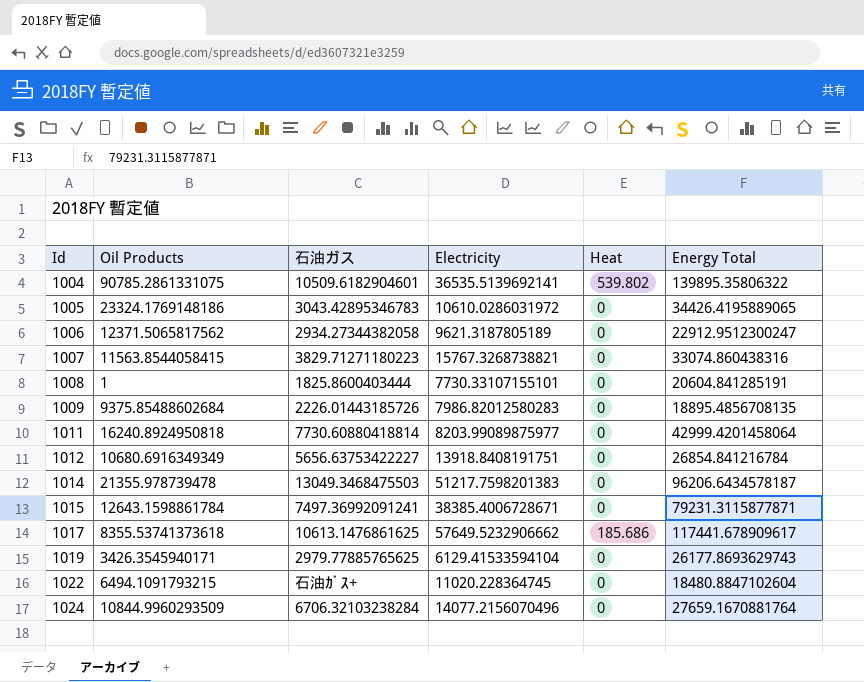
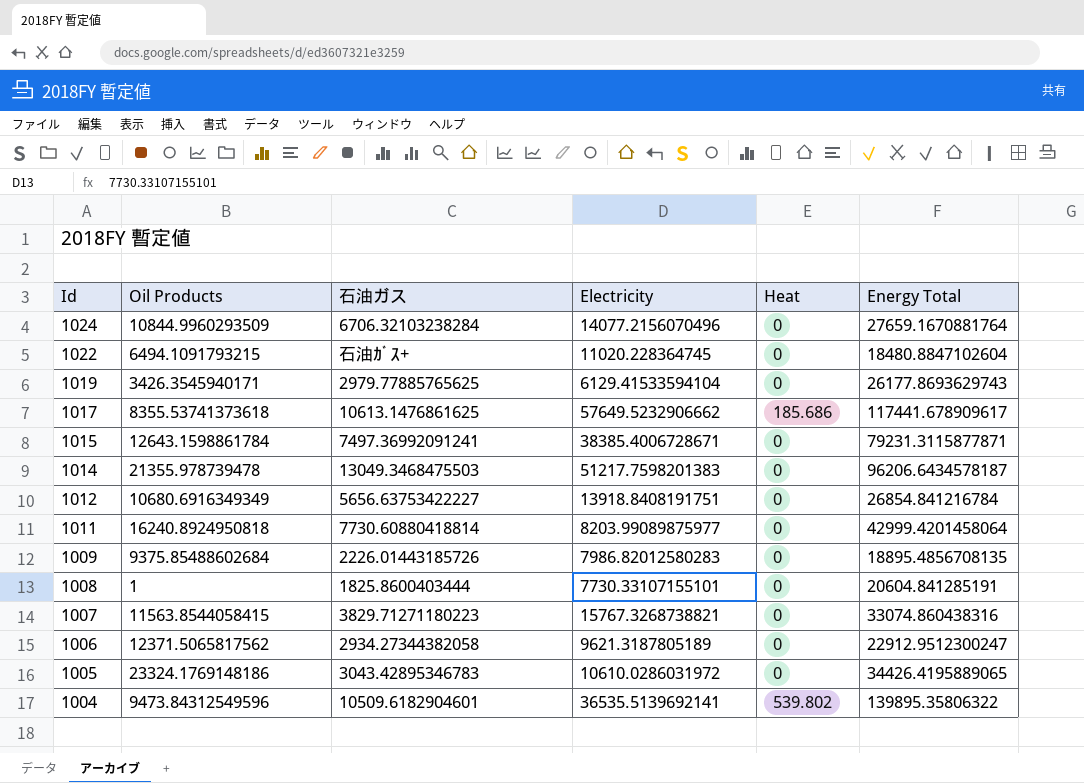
row order: Id ascending -> Id descending
1004 | Oil Products: 90785.2861331075 -> 9473.84312549596

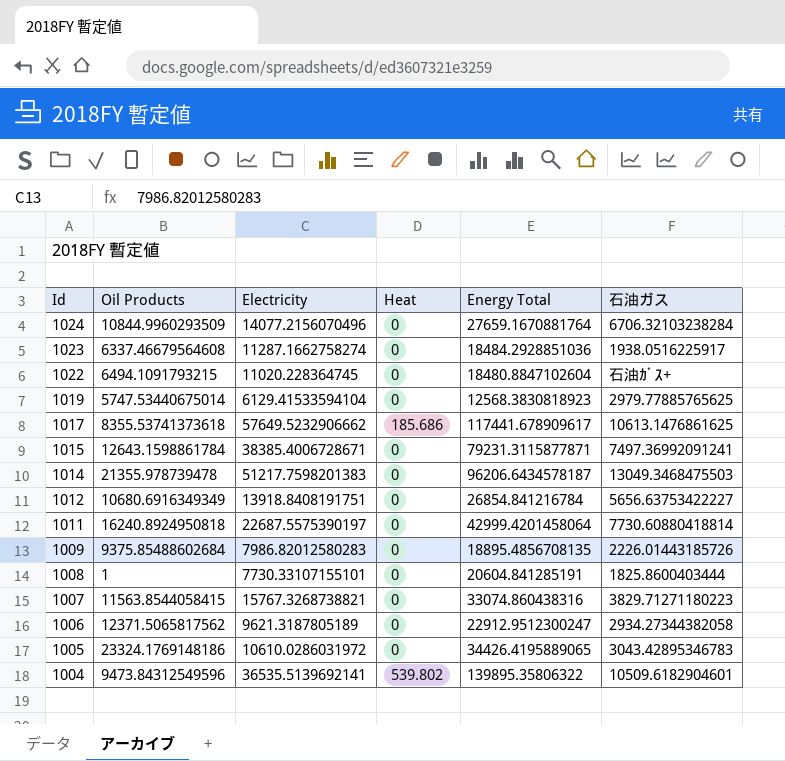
column 石油ガス | position: 3 -> 6
row 1023: none -> 6337.46679564608 | 11287.1662758274 | 0 | 18484.2928851036 | 1938.0516225917
1019 | Oil Products: 3426.3545940171 -> 5747.53440675014
1019 | Energy Total: 26177.8693629743 -> 12568.3830818923
1011 | Electricity: 8203.99089875977 -> 22687.5575390197

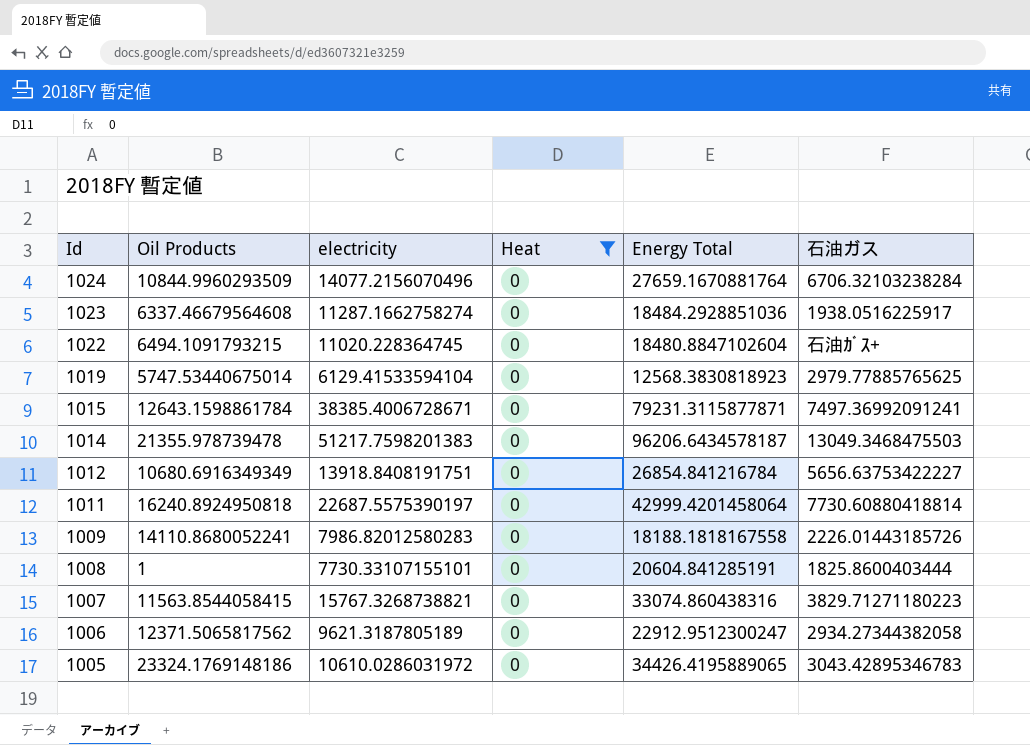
filter: none -> Heat = 0
column name: Electricity -> electricity
1009 | Oil Products: 9375.85488602684 -> 14110.8680052241
1009 | Energy Total: 18895.4856708135 -> 18188.1818167558

